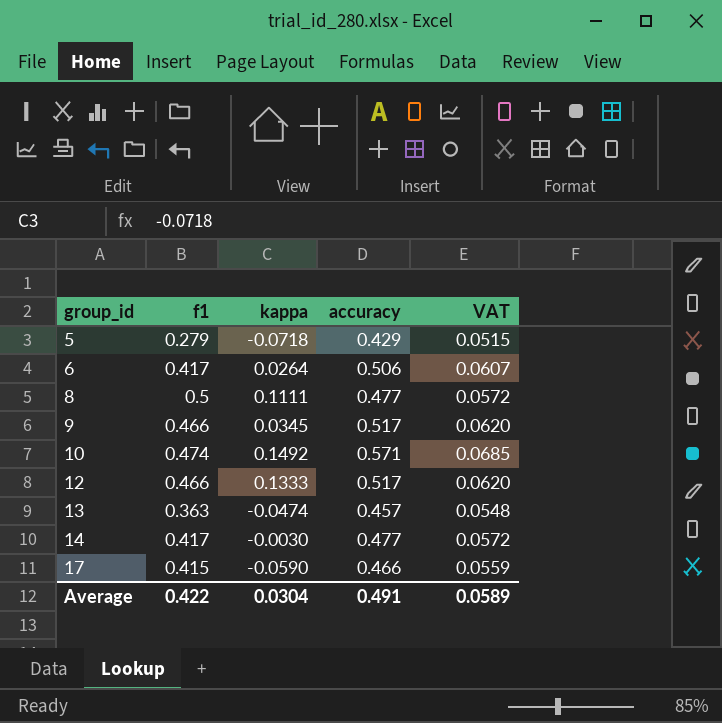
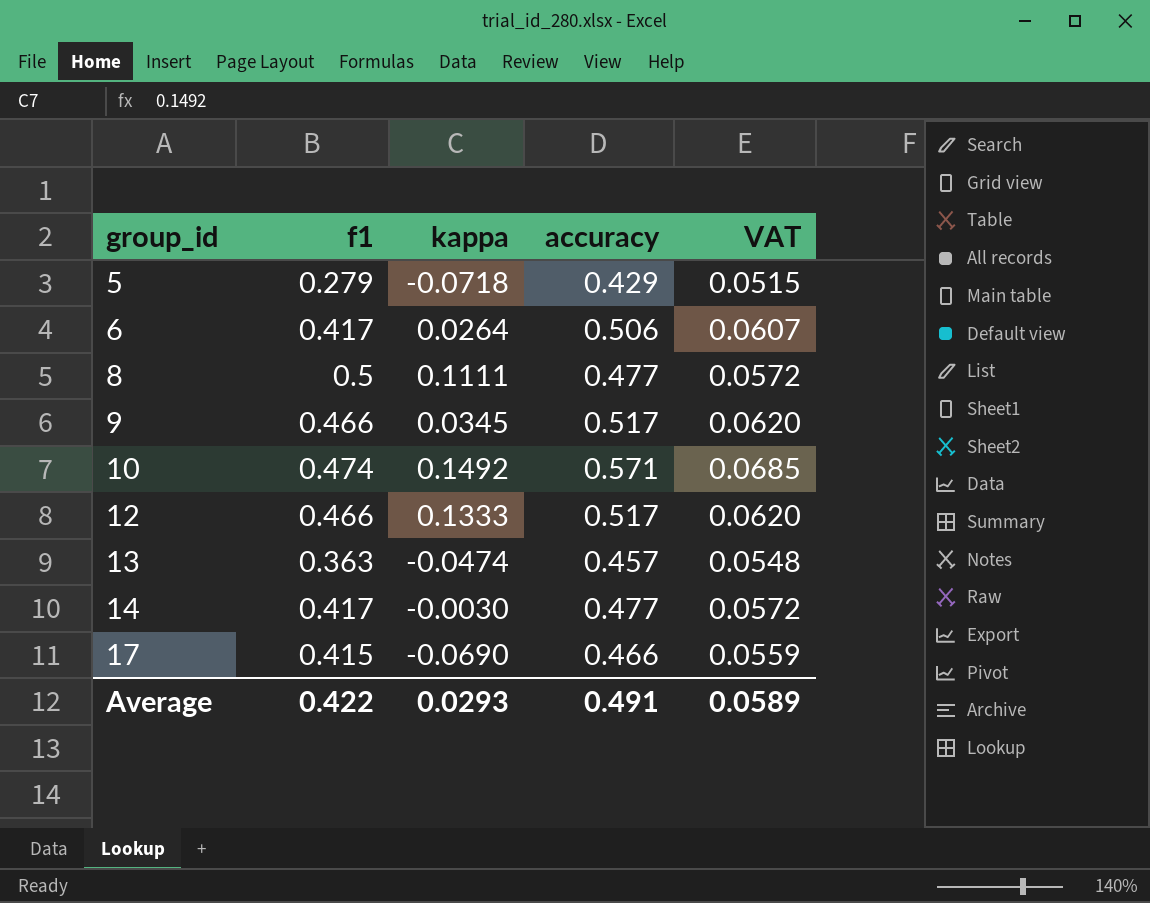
17 | kappa: -0.0590 -> -0.0690
Average | kappa: 0.0304 -> 0.0293

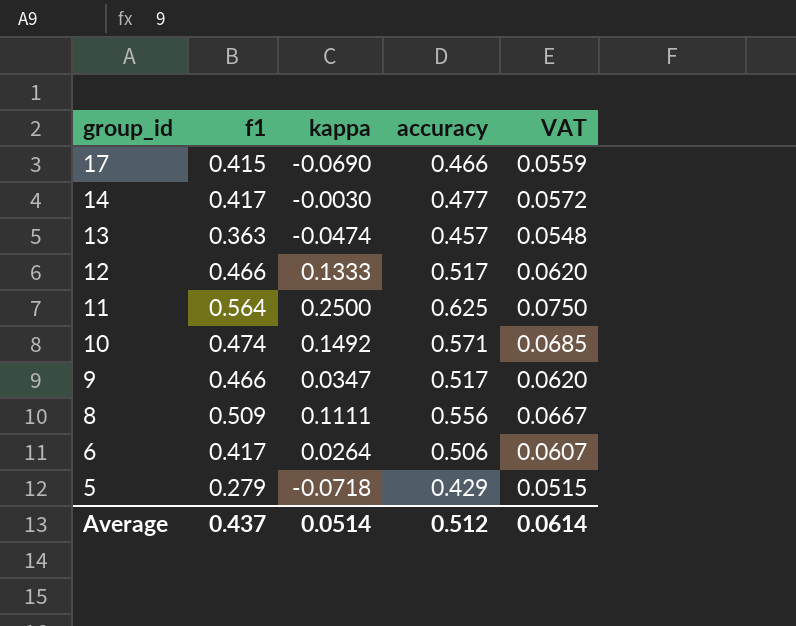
row order: group_id ascending -> group_id descending
row 11: none -> 0.564 | 0.2500 | 0.625 | 0.0750
9 | kappa: 0.0345 -> 0.0347
8 | f1: 0.5 -> 0.509
8 | accuracy: 0.477 -> 0.556
8 | VAT: 0.0572 -> 0.0667
Average | f1: 0.422 -> 0.437
Average | kappa: 0.0293 -> 0.0514
Average | accuracy: 0.491 -> 0.512
Average | VAT: 0.0589 -> 0.0614

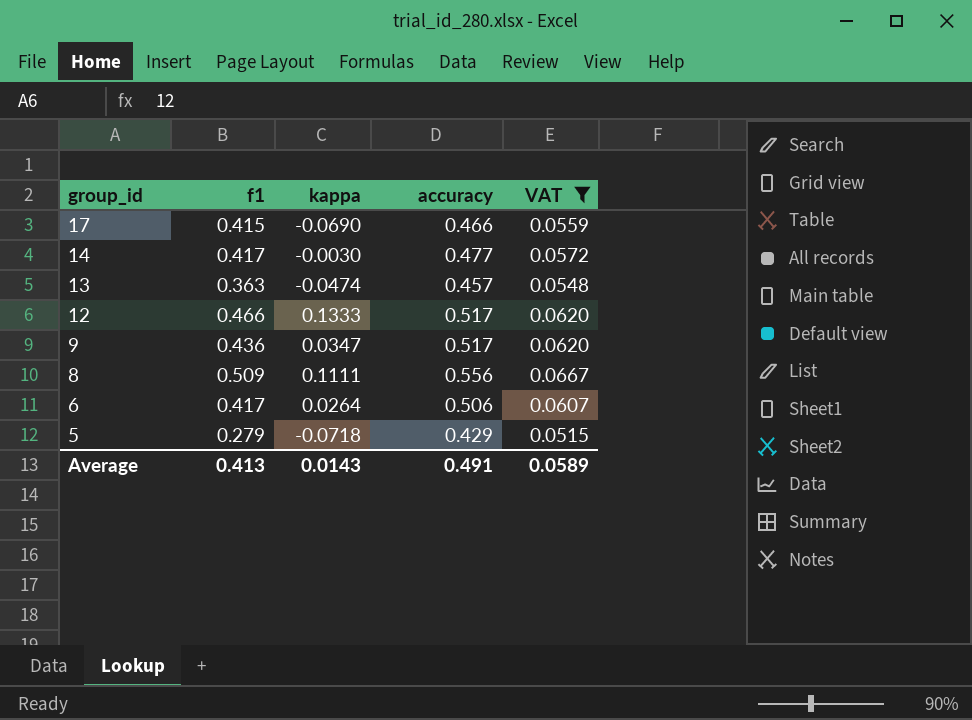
filter: none -> VAT <= 0.0667
9 | f1: 0.466 -> 0.436
Average | f1: 0.437 -> 0.413
Average | kappa: 0.0514 -> 0.0143
Average | accuracy: 0.512 -> 0.491
Average | VAT: 0.0614 -> 0.0589

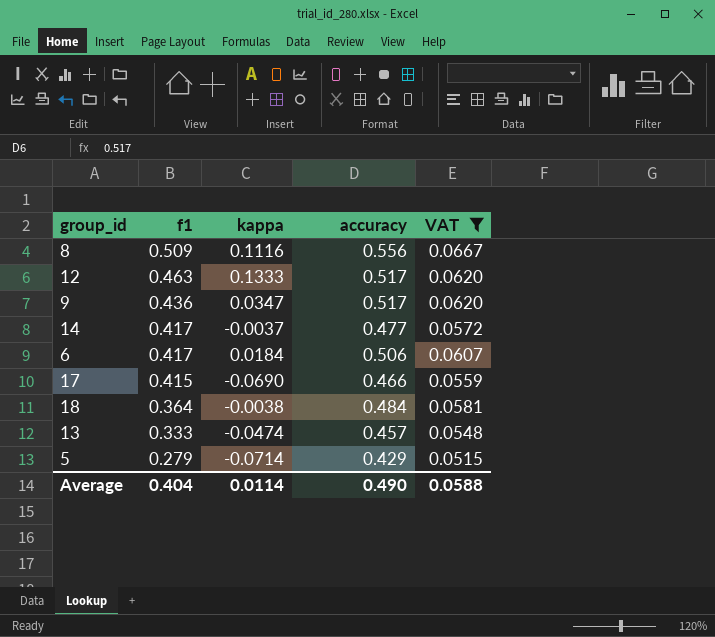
row order: group_id descending -> f1 descending
8 | kappa: 0.1111 -> 0.1116
12 | f1: 0.466 -> 0.463
14 | kappa: -0.0030 -> -0.0037
6 | kappa: 0.0264 -> 0.0184
row 18: none -> 0.364 | -0.0038 | 0.484 | 0.0581
13 | f1: 0.363 -> 0.333
5 | kappa: -0.0718 -> -0.0714
Average | f1: 0.413 -> 0.404
Average | kappa: 0.0143 -> 0.0114
Average | accuracy: 0.491 -> 0.490
Average | VAT: 0.0589 -> 0.0588

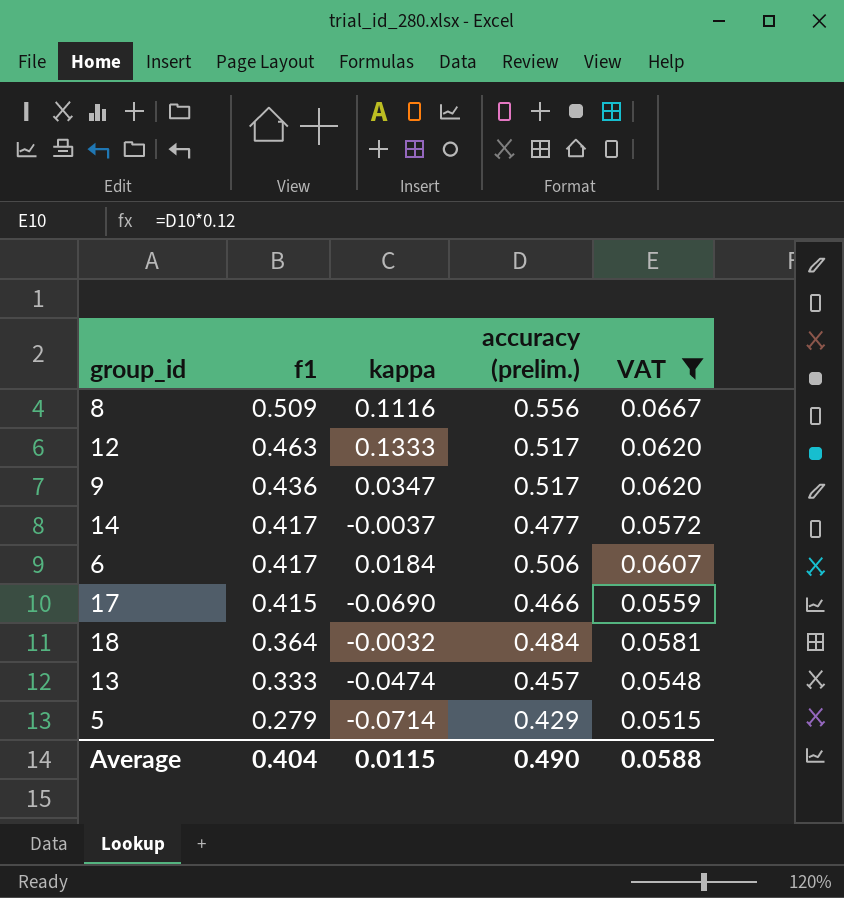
column name: accuracy -> accuracy (prelim.)
18 | kappa: -0.0038 -> -0.0032
Average | kappa: 0.0114 -> 0.0115

